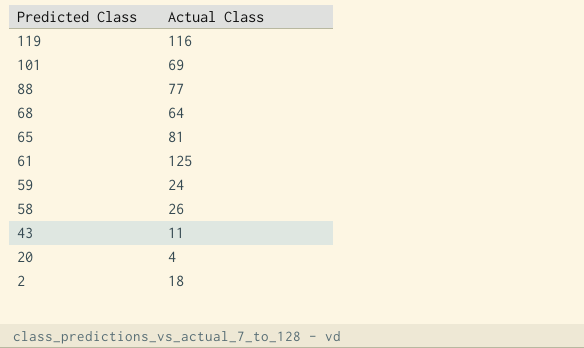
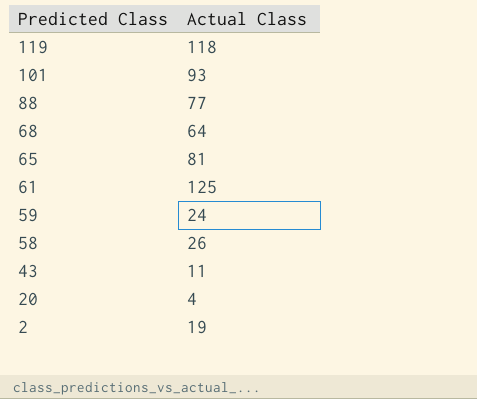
119 | Actual Class: 116 -> 118
101 | Actual Class: 69 -> 93
2 | Actual Class: 18 -> 19

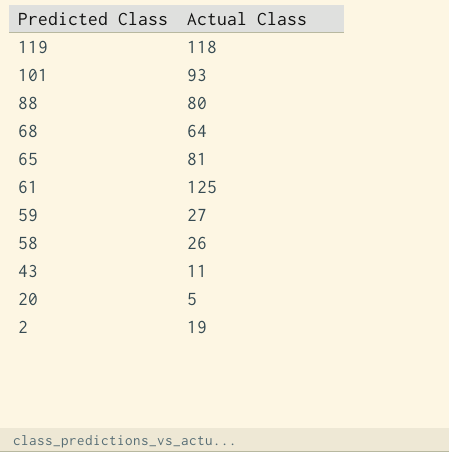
88 | Actual Class: 77 -> 80
59 | Actual Class: 24 -> 27
20 | Actual Class: 4 -> 5

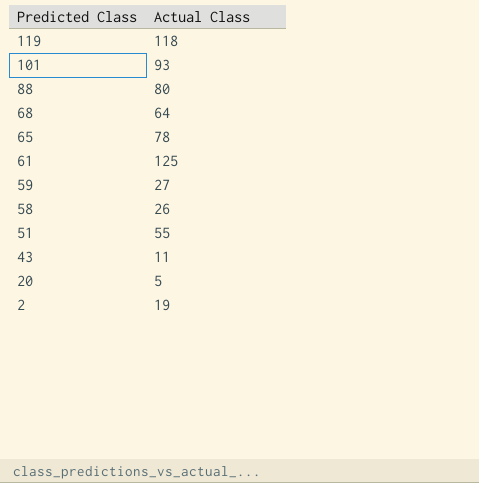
65 | Actual Class: 81 -> 78
row 51: none -> 55

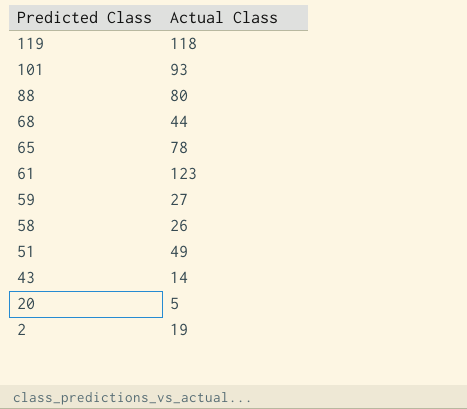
68 | Actual Class: 64 -> 44
61 | Actual Class: 125 -> 123
51 | Actual Class: 55 -> 49
43 | Actual Class: 11 -> 14

